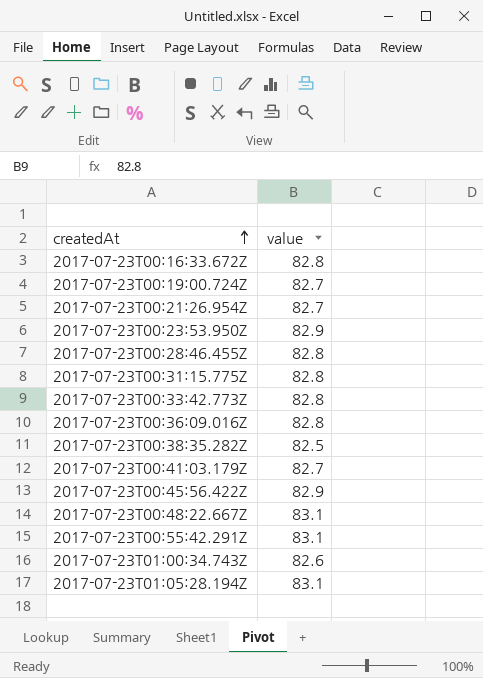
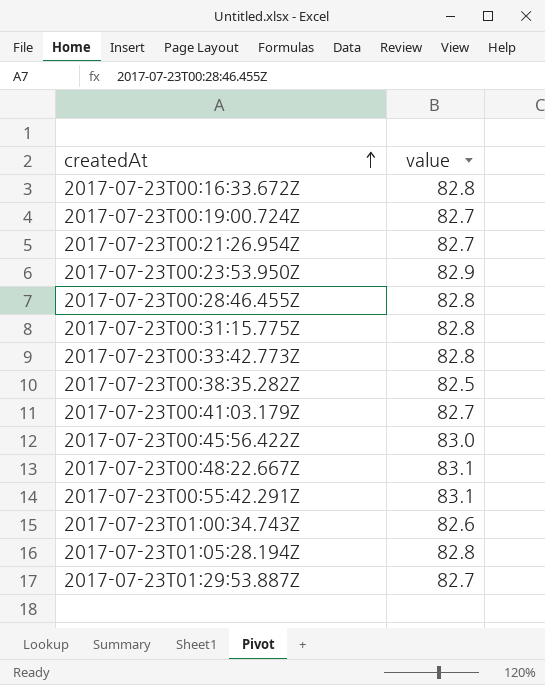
row 2017-07-23T00:36:09.016Z: 82.8 -> none
2017-07-23T00:45:56.422Z | value: 82.9 -> 83.0
2017-07-23T01:05:28.194Z | value: 83.1 -> 82.8
row 2017-07-23T01:29:53.887Z: none -> 82.7

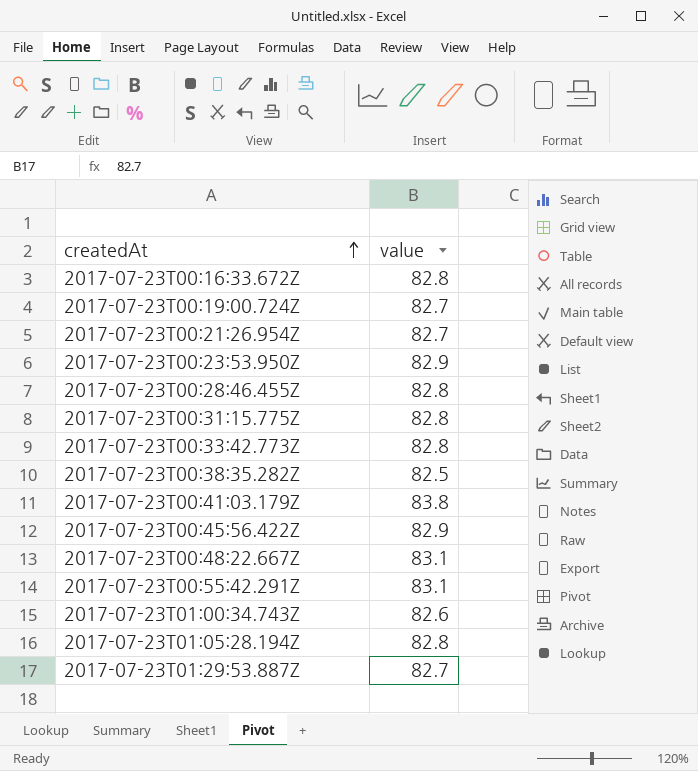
2017-07-23T00:41:03.179Z | value: 82.7 -> 83.8
2017-07-23T00:45:56.422Z | value: 83.0 -> 82.9

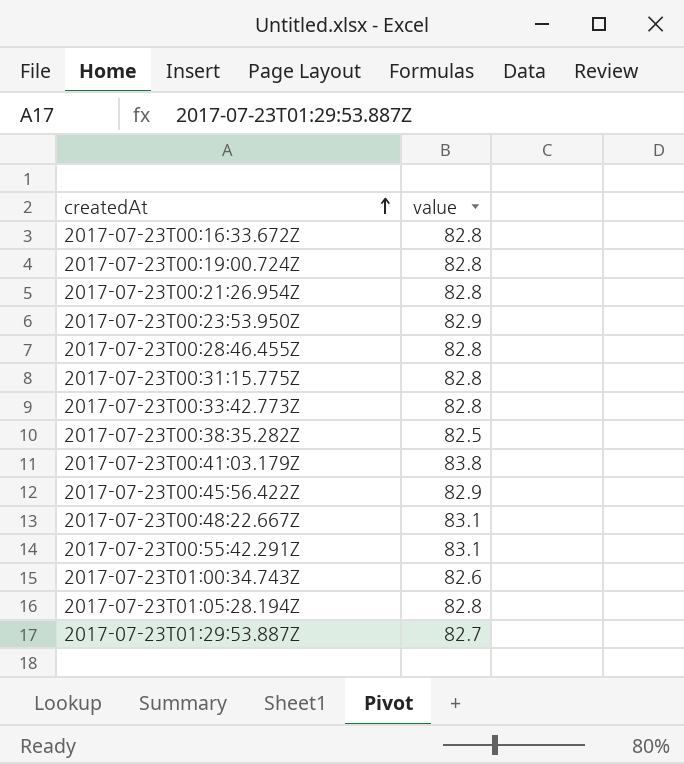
2017-07-23T00:19:00.724Z | value: 82.7 -> 82.8
2017-07-23T00:21:26.954Z | value: 82.7 -> 82.8

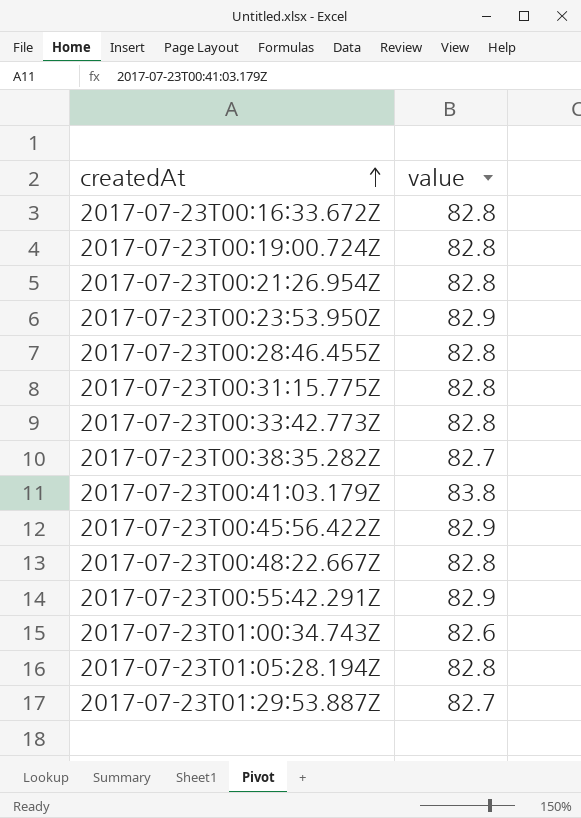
2017-07-23T00:38:35.282Z | value: 82.5 -> 82.7
2017-07-23T00:48:22.667Z | value: 83.1 -> 82.8
2017-07-23T00:55:42.291Z | value: 83.1 -> 82.9

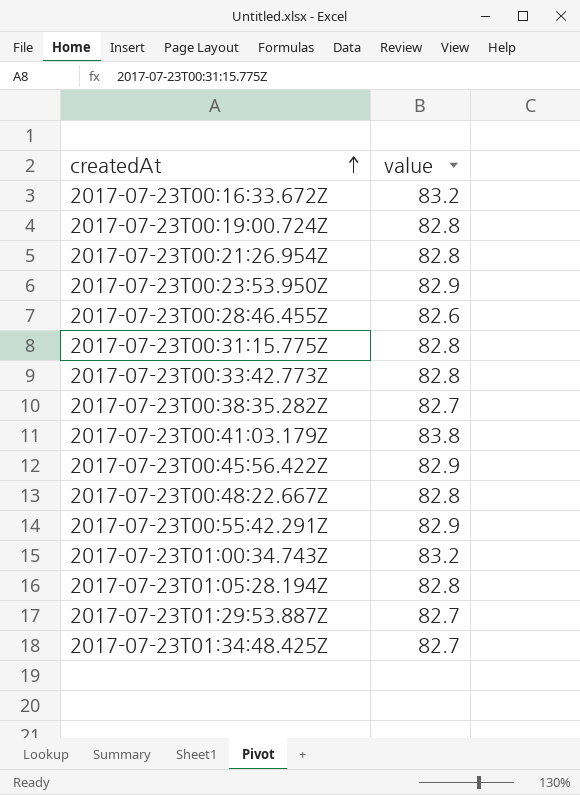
2017-07-23T00:16:33.672Z | value: 82.8 -> 83.2
2017-07-23T00:28:46.455Z | value: 82.8 -> 82.6
2017-07-23T01:00:34.743Z | value: 82.6 -> 83.2
row 2017-07-23T01:34:48.425Z: none -> 82.7

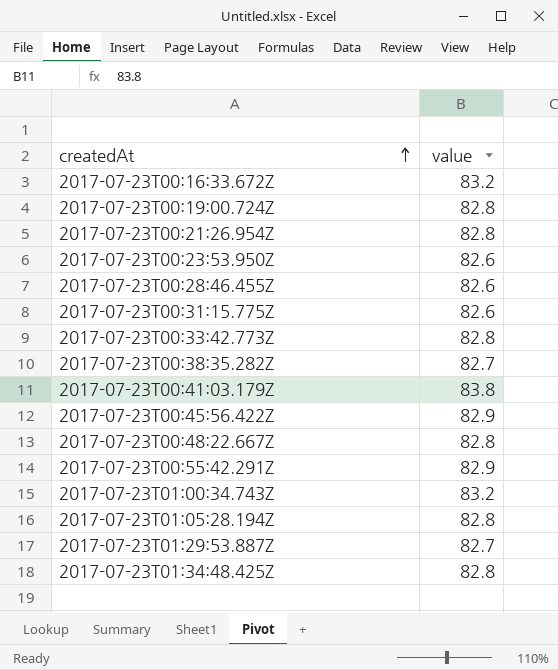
2017-07-23T00:23:53.950Z | value: 82.9 -> 82.6
2017-07-23T00:31:15.775Z | value: 82.8 -> 82.6
2017-07-23T01:34:48.425Z | value: 82.7 -> 82.8

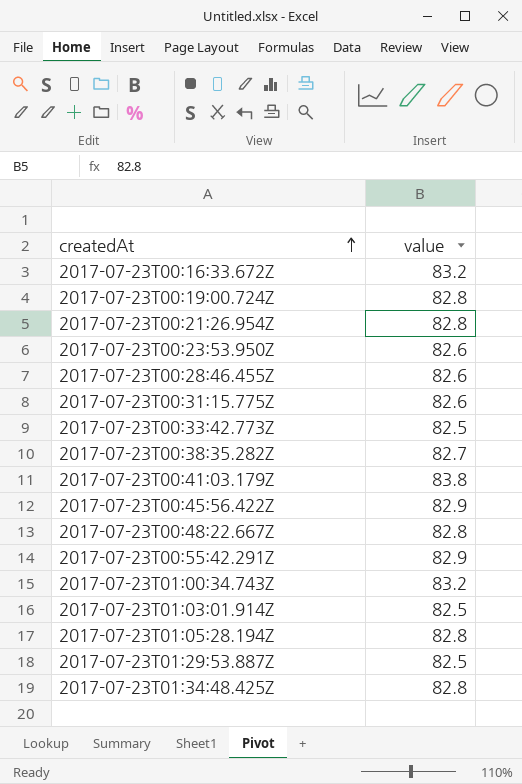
2017-07-23T00:33:42.773Z | value: 82.8 -> 82.5
row 2017-07-23T01:03:01.914Z: none -> 82.5
2017-07-23T01:29:53.887Z | value: 82.7 -> 82.5

